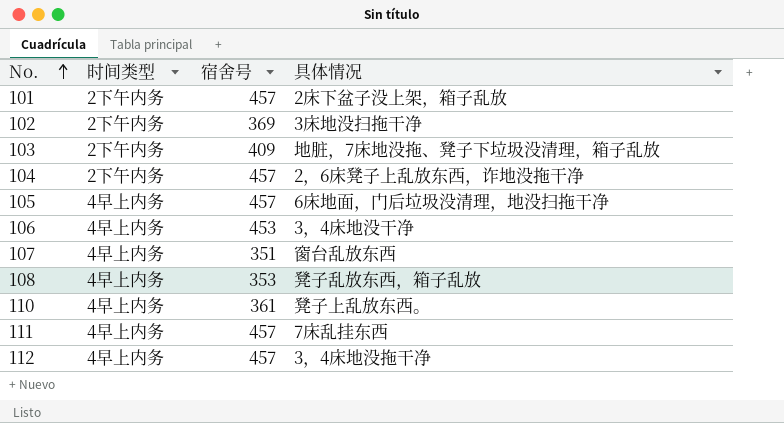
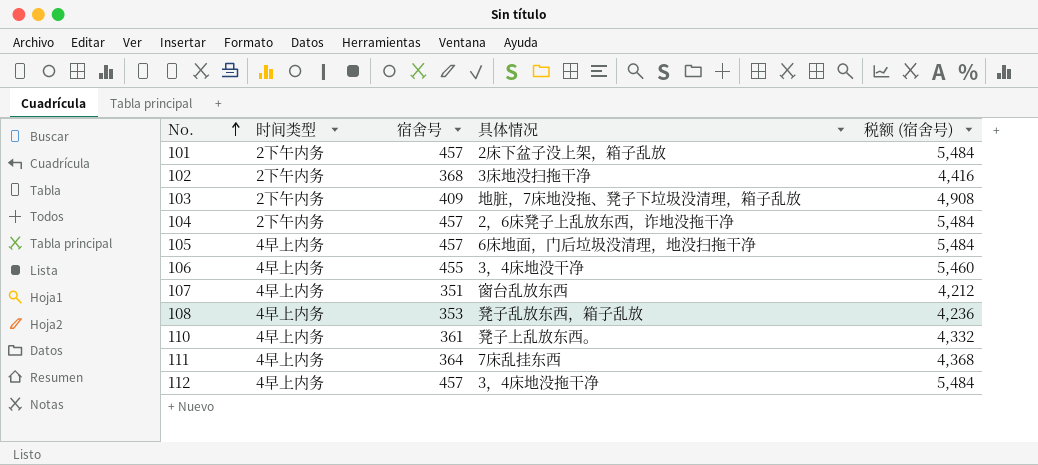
column 税额 (宿舍号) | formula: none -> [宿舍号] * 12
102 | 宿舍号: 369 -> 368
106 | 宿舍号: 453 -> 455
111 | 宿舍号: 457 -> 364

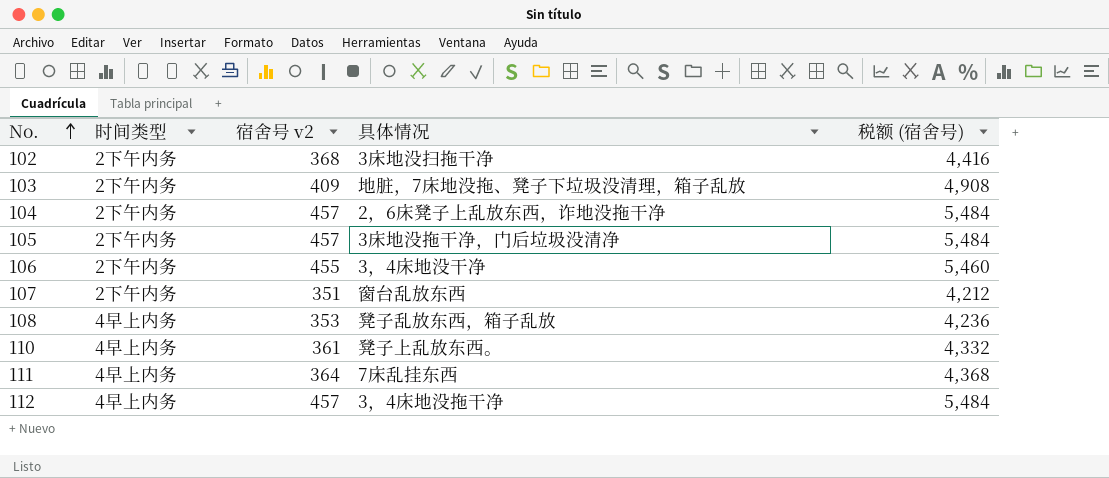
column name: 宿舍号 -> 宿舍号 v2
row 101: 2下午内务 | 457 | 2床下盆子没上架，箱子乱放 | 5,484 -> none
105 | 时间类型: 4早上内务 -> 2下午内务
105 | 具体情况: 6床地面，门后垃圾没清理，地没扫拖干净 -> 3床地没拖干净，门后垃圾没清净
106 | 时间类型: 4早上内务 -> 2下午内务
107 | 时间类型: 4早上内务 -> 2下午内务

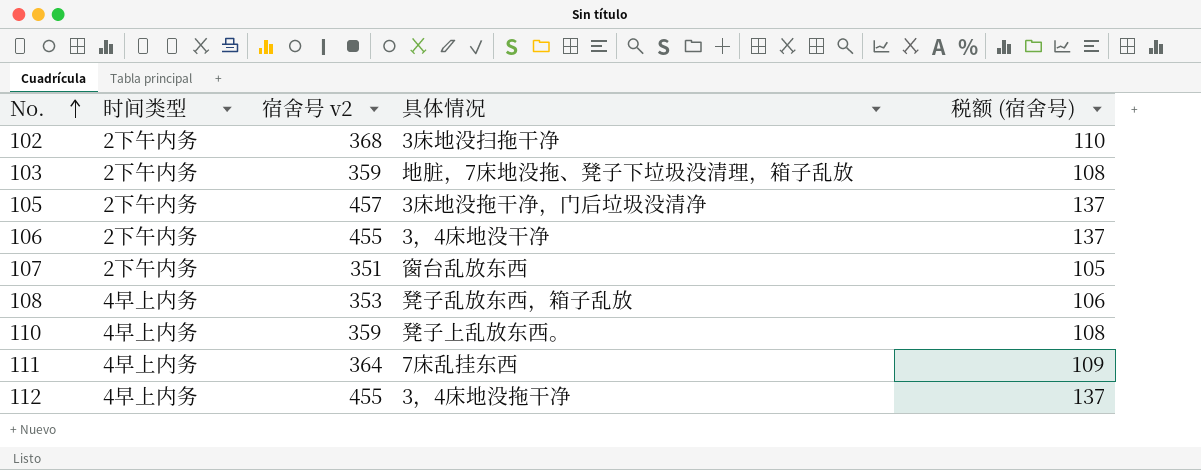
column 税额 (宿舍号) | formula: [宿舍号 v2] * 12 -> [宿舍号 v2] * 0.3
row 104: 2下午内务 | 457 | 2，6床凳子上乱放东西，诈地没拖干净 | 5,484 -> none
103 | 宿舍号 v2: 409 -> 359
110 | 宿舍号 v2: 361 -> 359
112 | 宿舍号 v2: 457 -> 455

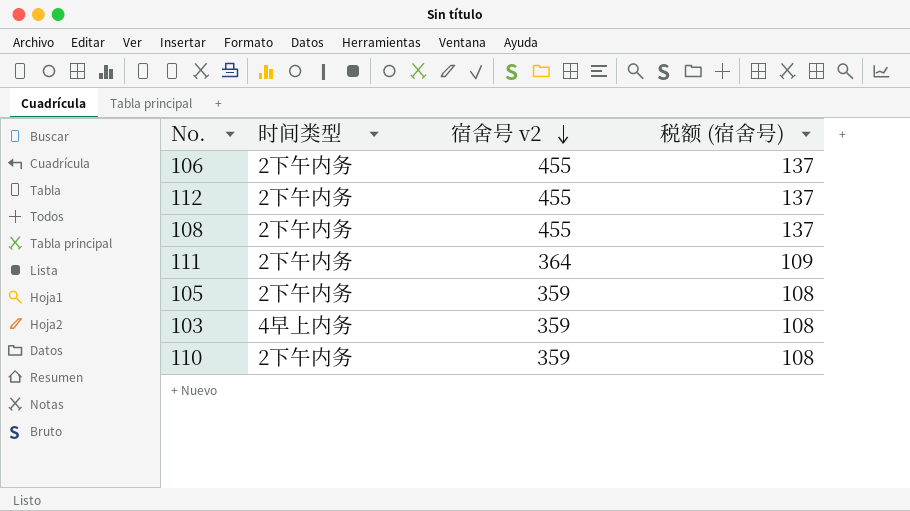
row order: No. ascending -> 宿舍号 v2 descending
column 具体情况 | position: 4 -> none
row 102: 2下午内务 | 368 | 3床地没扫拖干净 | 110 -> none
row 107: 2下午内务 | 351 | 窗台乱放东西 | 105 -> none
112 | 时间类型: 4早上内务 -> 2下午内务
108 | 时间类型: 4早上内务 -> 2下午内务
108 | 宿舍号 v2: 353 -> 455
108 | 税额 (宿舍号): 106 -> 137
111 | 时间类型: 4早上内务 -> 2下午内务
105 | 宿舍号 v2: 457 -> 359
105 | 税额 (宿舍号): 137 -> 108
103 | 时间类型: 2下午内务 -> 4早上内务
110 | 时间类型: 4早上内务 -> 2下午内务

